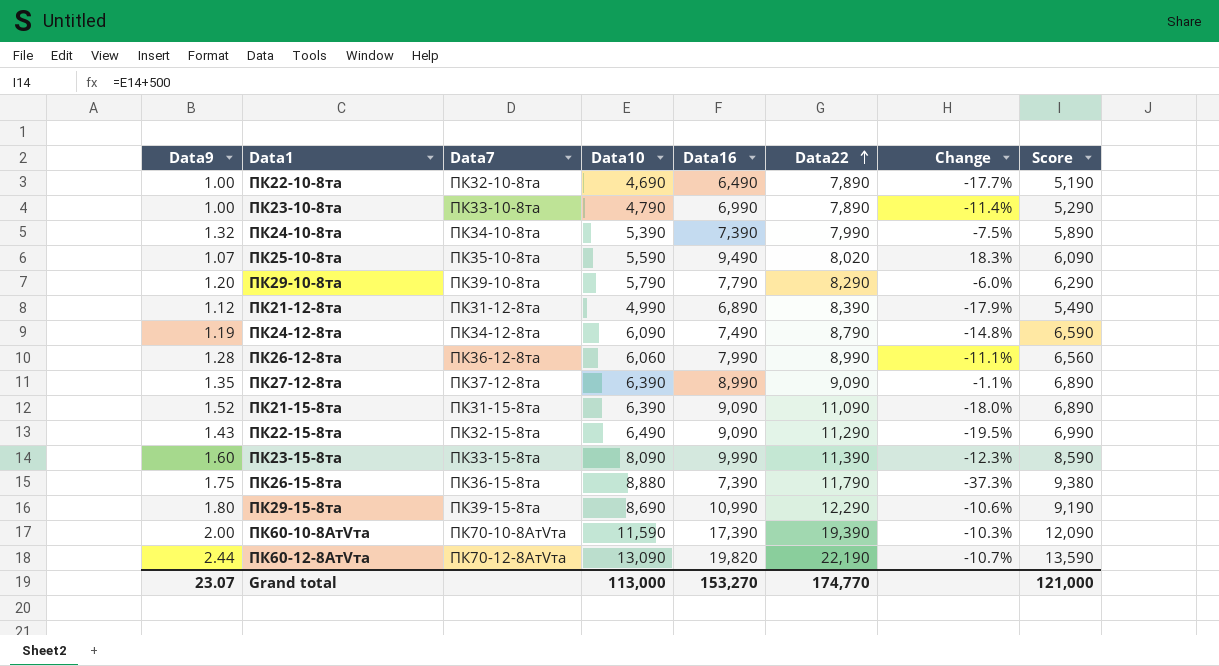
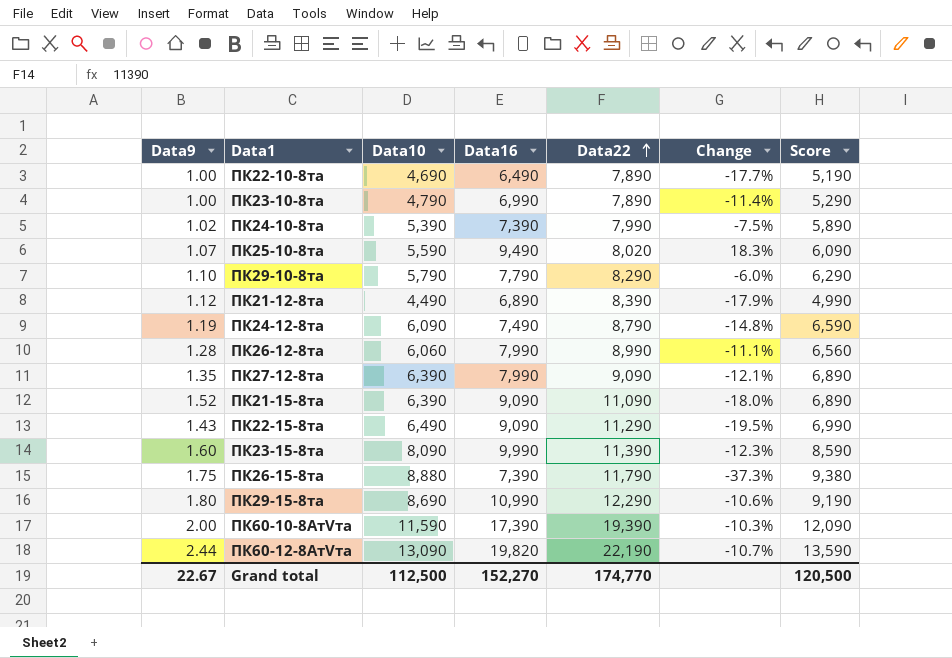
column Data7 | position: 3 -> none
ПК24-10-8та | Data9: 1.32 -> 1.02
ПК29-10-8та | Data9: 1.20 -> 1.10
ПК21-12-8та | Data10: 4,990 -> 4,490
ПК21-12-8та | Score: 5,490 -> 4,990
ПК27-12-8та | Data16: 8,990 -> 7,990
ПК27-12-8та | Change: -1.1% -> -12.1%
Grand total | Data9: 23.07 -> 22.67
Grand total | Data10: 113,000 -> 112,500
Grand total | Data16: 153,270 -> 152,270
Grand total | Score: 121,000 -> 120,500

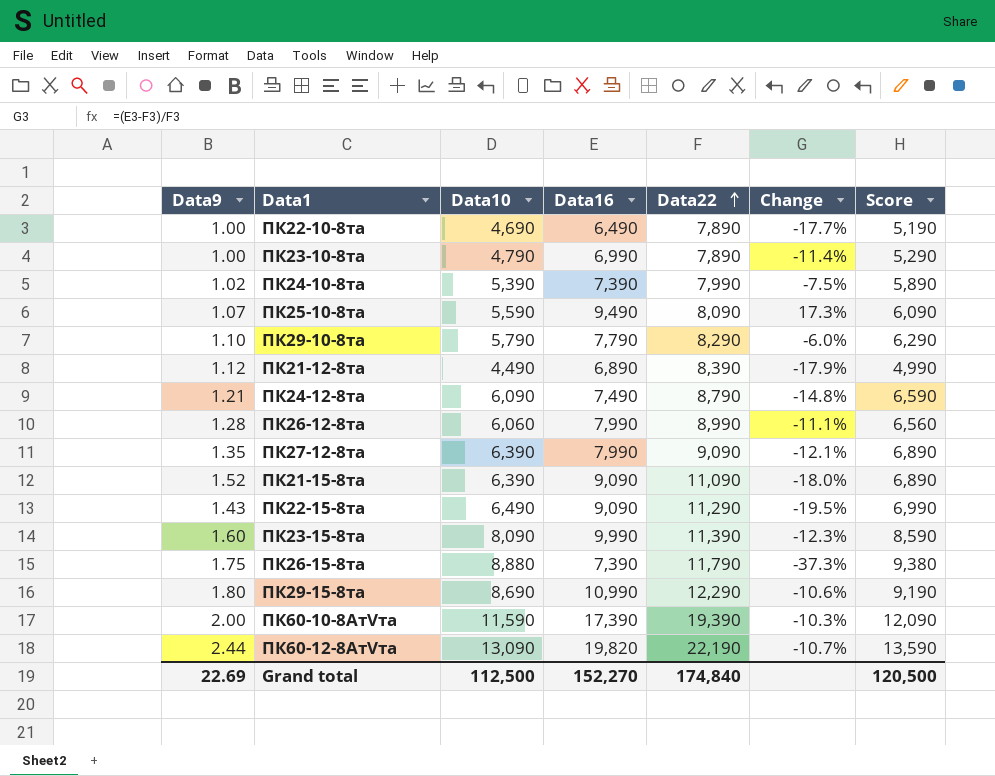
ПК25-10-8та | Data22: 8,020 -> 8,090
ПК25-10-8та | Change: 18.3% -> 17.3%
ПК24-12-8та | Data9: 1.19 -> 1.21
Grand total | Data9: 22.67 -> 22.69
Grand total | Data22: 174,770 -> 174,840

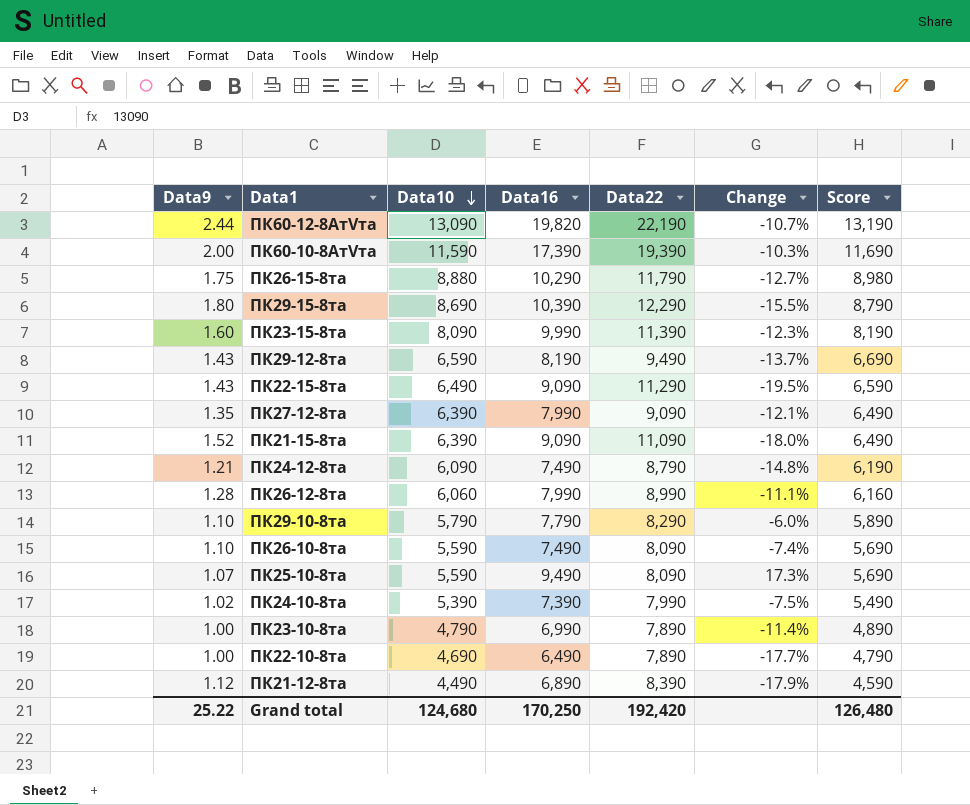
row order: Data22 ascending -> Data10 descending
column Score | formula: [Data10] + 500 -> [Data10] + 100
ПК26-15-8та | Data16: 7,390 -> 10,290
ПК26-15-8та | Change: -37.3% -> -12.7%
ПК29-15-8та | Data16: 10,990 -> 10,390
ПК29-15-8та | Change: -10.6% -> -15.5%
row ПК29-12-8та: none -> 1.43 | 6,590 | 8,190 | 9,490 | -13.7% | 6,690
row ПК26-10-8та: none -> 1.10 | 5,590 | 7,490 | 8,090 | -7.4% | 5,690
Grand total | Data9: 22.69 -> 25.22
Grand total | Data10: 112,500 -> 124,680
Grand total | Data16: 152,270 -> 170,250
Grand total | Data22: 174,840 -> 192,420
Grand total | Score: 120,500 -> 126,480

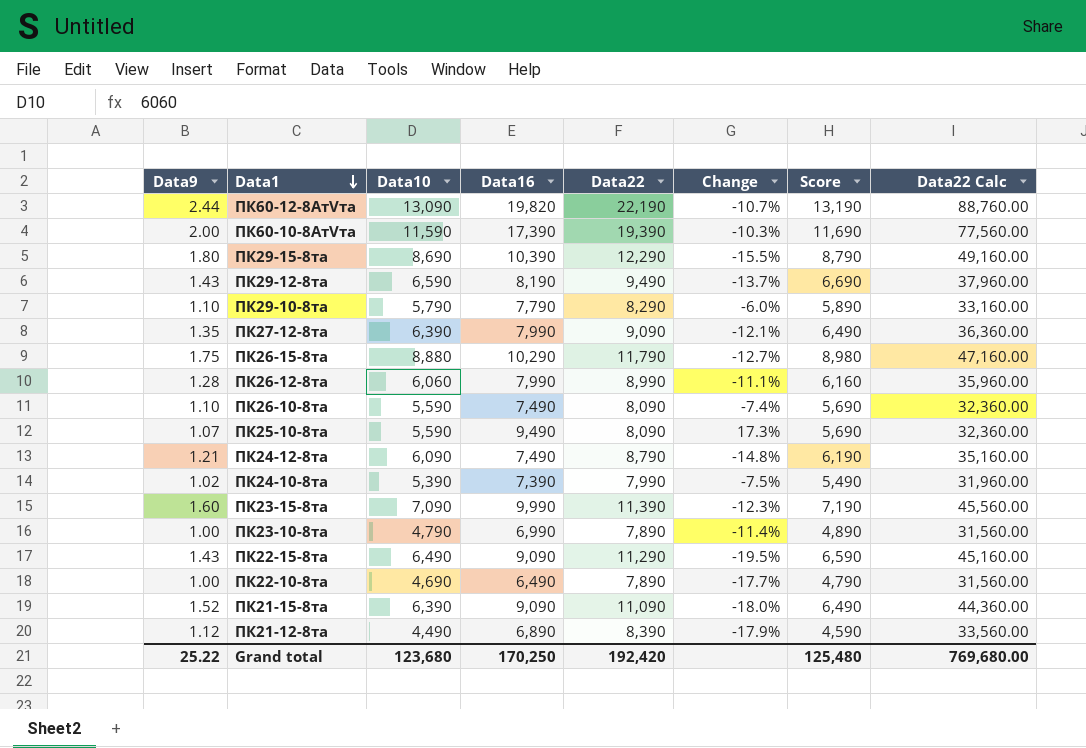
row order: Data10 descending -> Data1 descending
column Data22 Calc | formula: none -> [Data22] * 4
ПК23-15-8та | Data10: 8,090 -> 7,090
ПК23-15-8та | Score: 8,190 -> 7,190
Grand total | Data10: 124,680 -> 123,680
Grand total | Score: 126,480 -> 125,480

